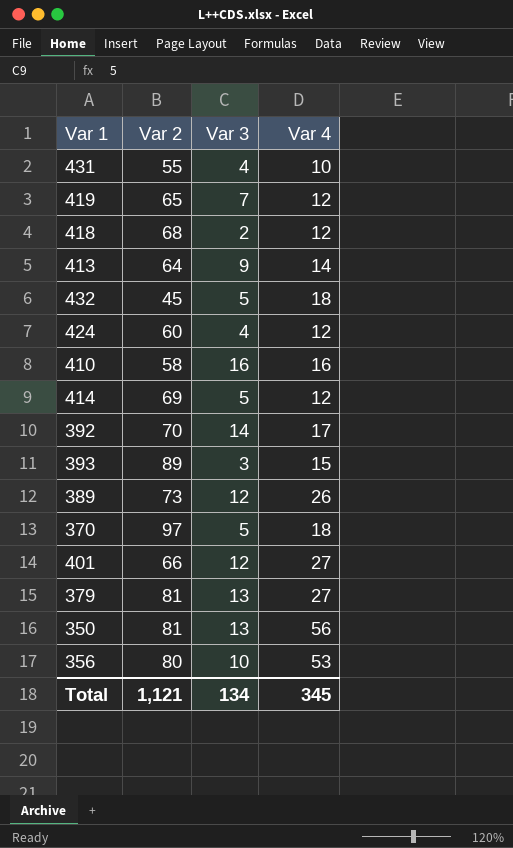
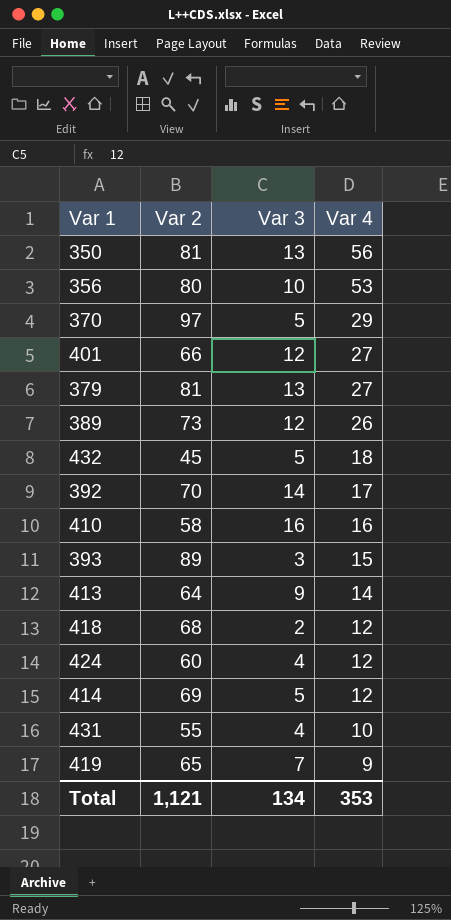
row order: none -> Var 4 descending
370 | Var 4: 18 -> 29
419 | Var 4: 12 -> 9
Total | Var 4: 345 -> 353

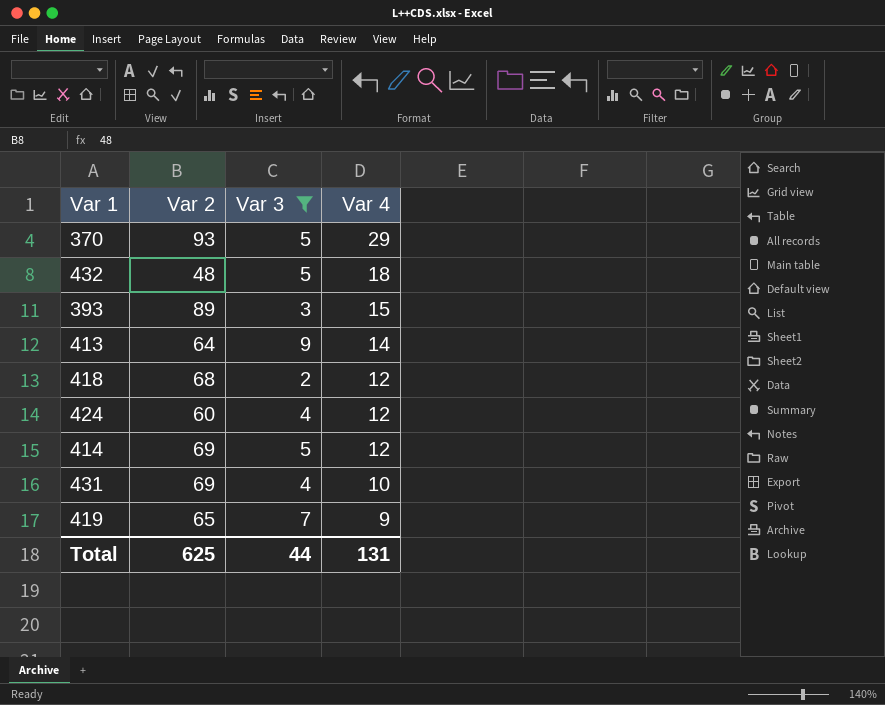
filter: none -> Var 3 <= 9
370 | Var 2: 97 -> 93
432 | Var 2: 45 -> 48
431 | Var 2: 55 -> 69
Total | Var 2: 1,121 -> 625
Total | Var 3: 134 -> 44
Total | Var 4: 353 -> 131

